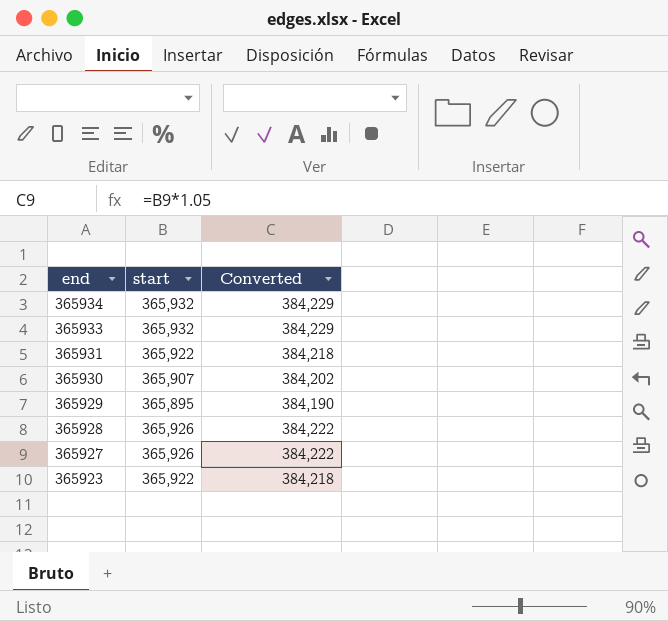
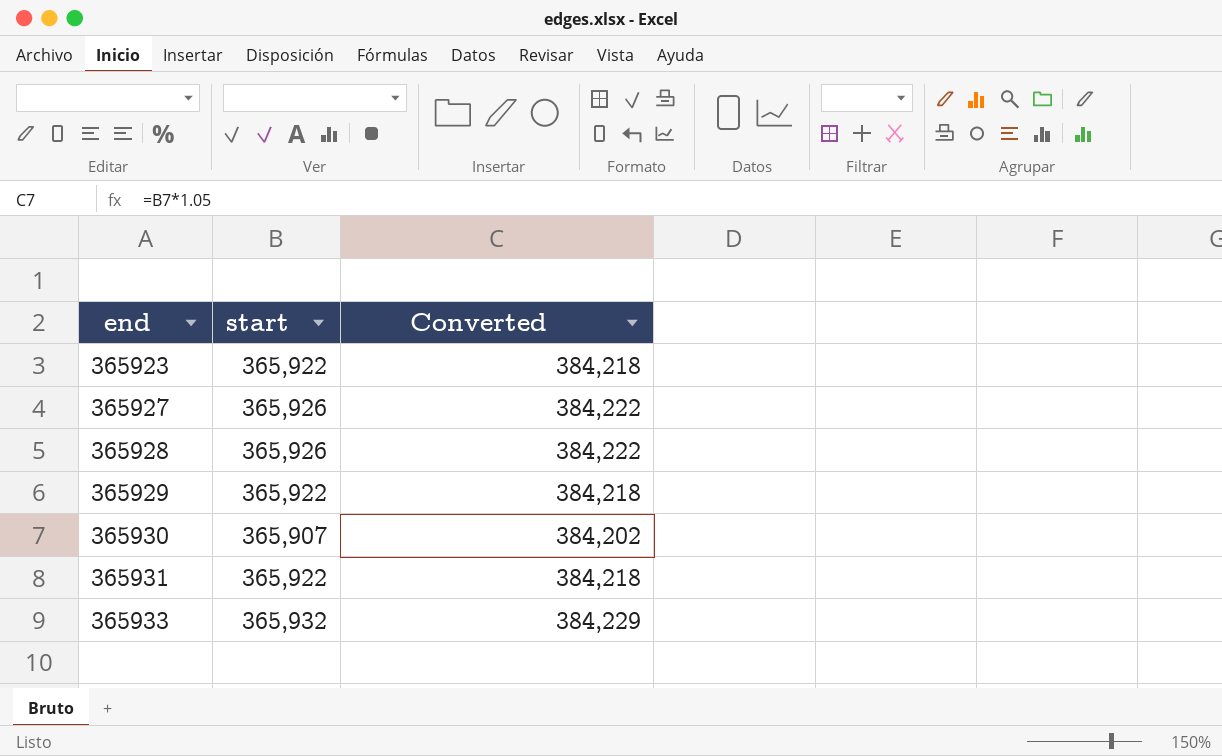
row order: end descending -> end ascending
row 365934: 365,932 | 384,229 -> none
365929 | start: 365,895 -> 365,922
365929 | Converted: 384,190 -> 384,218

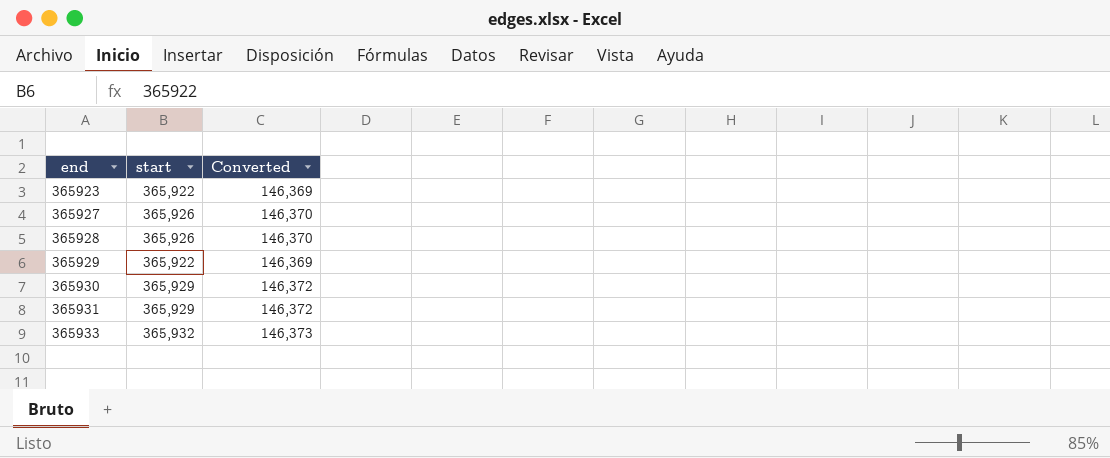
column Converted | formula: [start] * 1.05 -> [start] * 0.4
365930 | start: 365,907 -> 365,929
365931 | start: 365,922 -> 365,929

